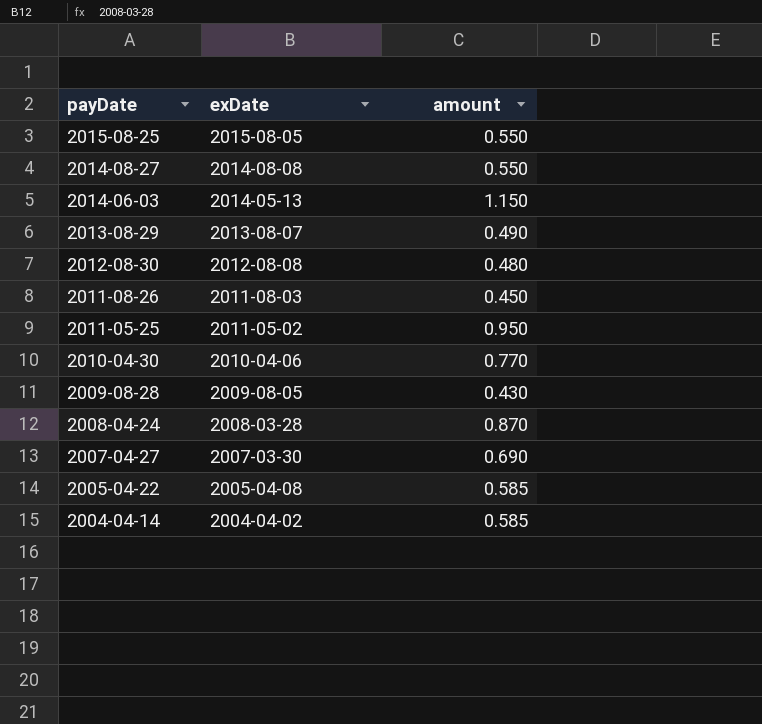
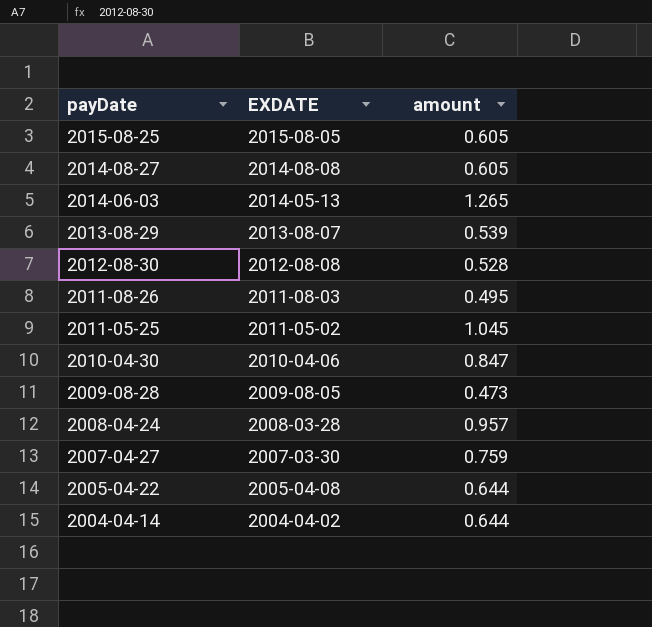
column name: exDate -> EXDATE
2015-08-25 | amount: 0.550 -> 0.605
2014-08-27 | amount: 0.550 -> 0.605
2014-06-03 | amount: 1.150 -> 1.265
2013-08-29 | amount: 0.490 -> 0.539
2012-08-30 | amount: 0.480 -> 0.528
2011-08-26 | amount: 0.450 -> 0.495
2011-05-25 | amount: 0.950 -> 1.045
2010-04-30 | amount: 0.770 -> 0.847
2009-08-28 | amount: 0.430 -> 0.473
2008-04-24 | amount: 0.870 -> 0.957
2007-04-27 | amount: 0.690 -> 0.759
2005-04-22 | amount: 0.585 -> 0.644
2004-04-14 | amount: 0.585 -> 0.644

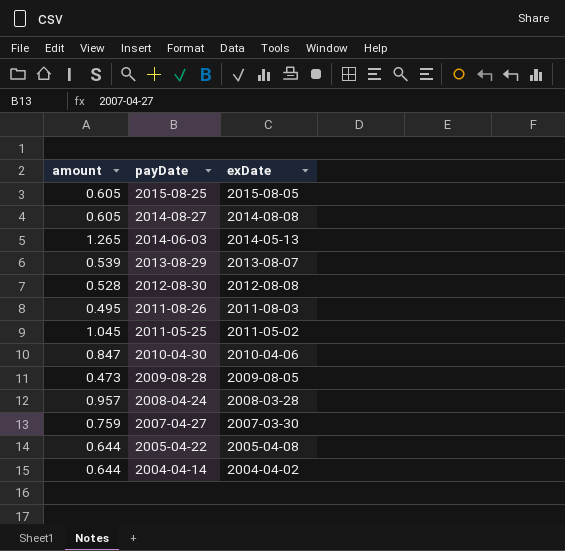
column amount | position: 3 -> 1
column name: EXDATE -> exDate

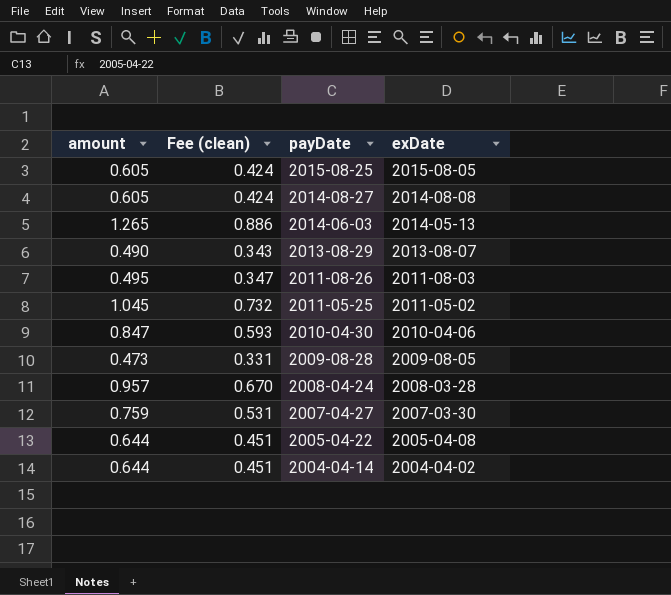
column Fee (clean) | formula: none -> [amount] * 0.7
row 2012-08-30: 0.528 | 2012-08-08 -> none
2013-08-29 | amount: 0.539 -> 0.490

